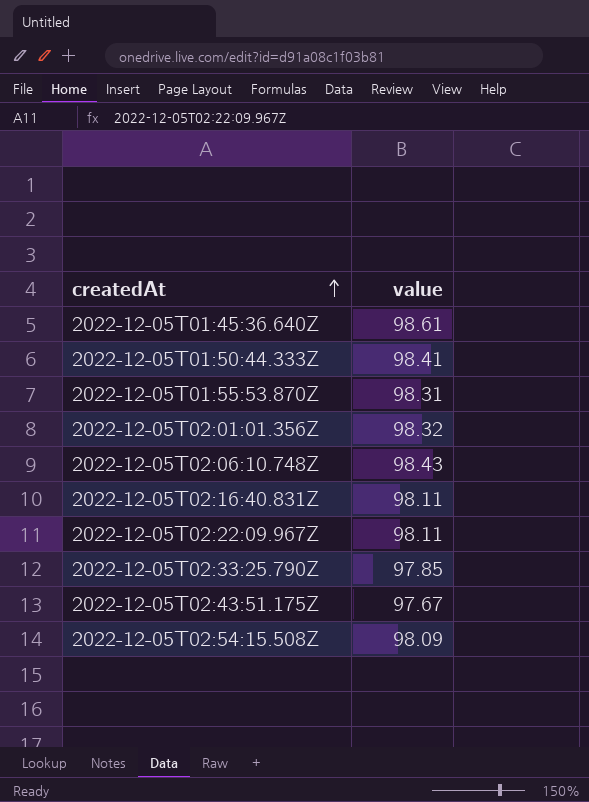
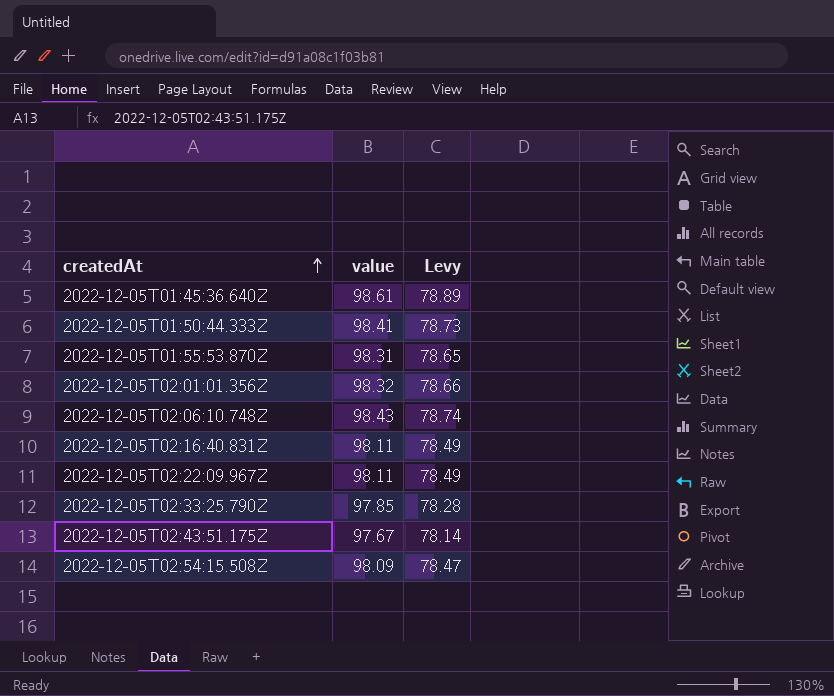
column Levy | formula: none -> [value] * 0.8

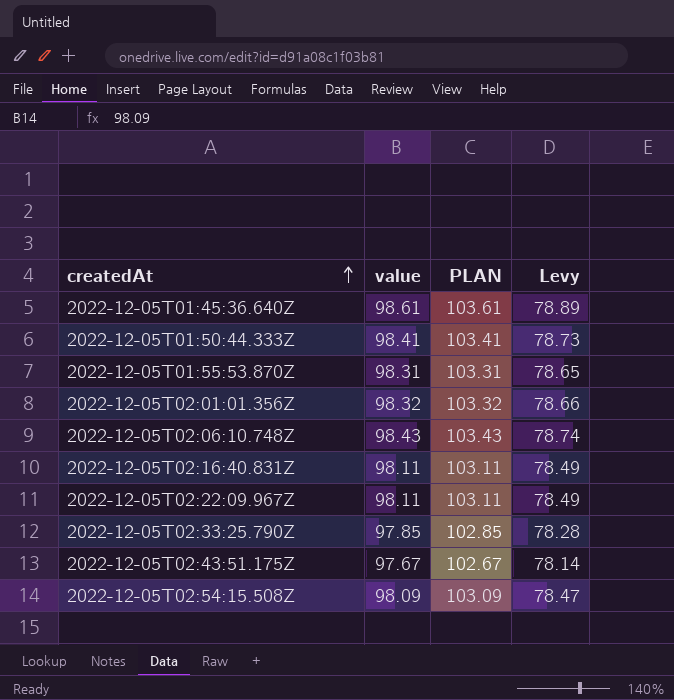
column PLAN | formula: none -> [value] + 5

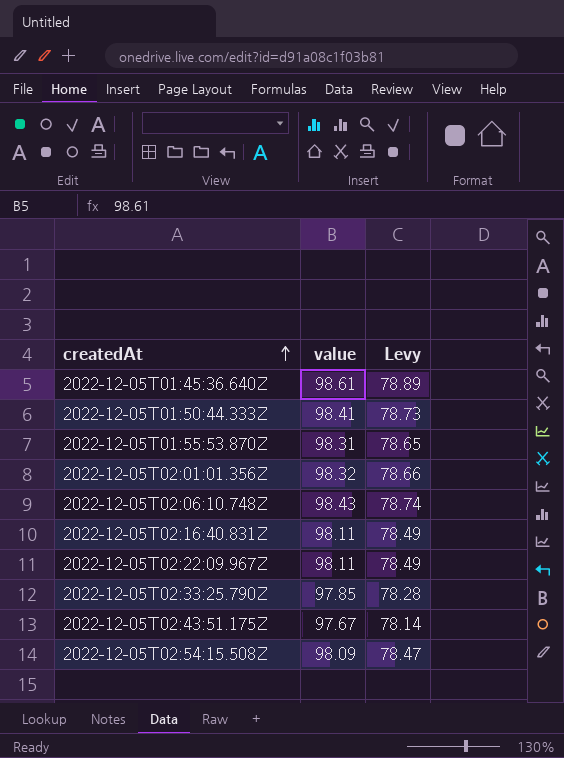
column PLAN | formula: [value] + 5 -> none

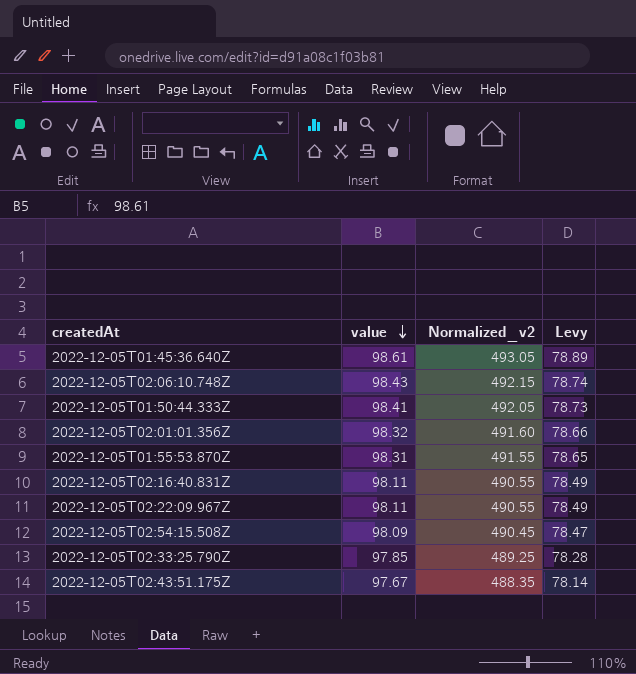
row order: createdAt ascending -> value descending
column Normalized_v2 | formula: none -> [value] * 5

